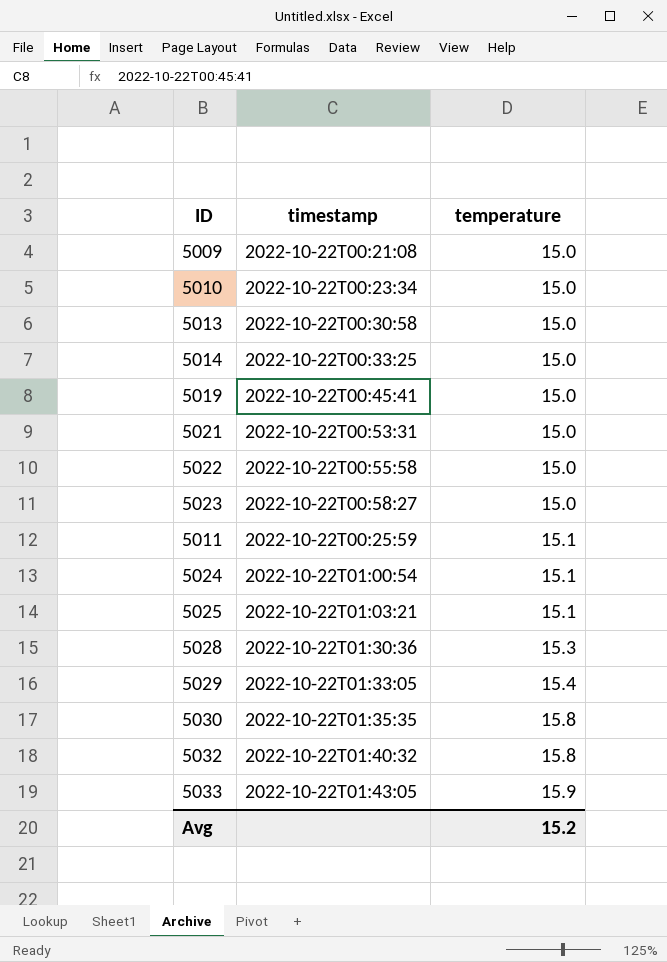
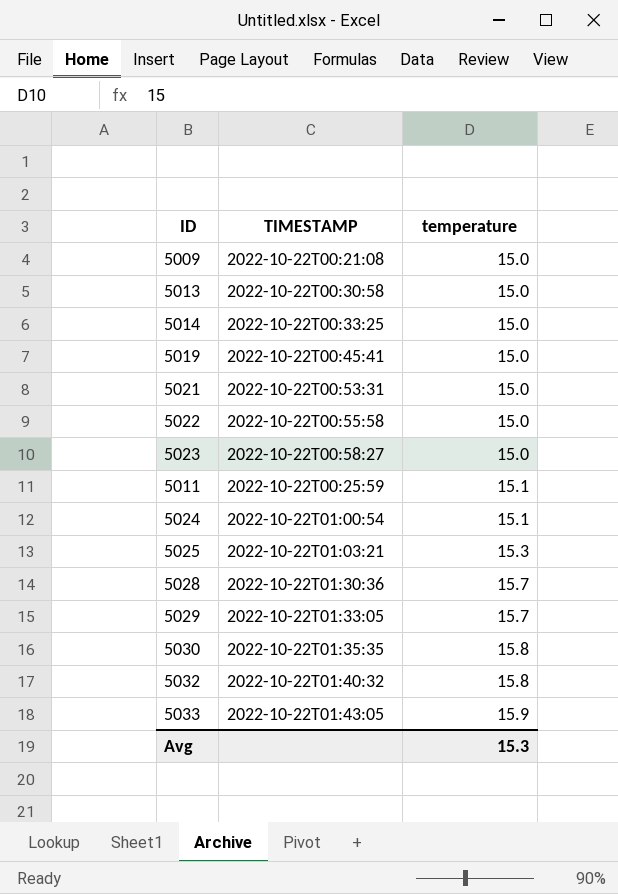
column name: timestamp -> TIMESTAMP
row 5010: 2022-10-22T00:23:34 | 15.0 -> none
5025 | temperature: 15.1 -> 15.3
5028 | temperature: 15.3 -> 15.7
5029 | temperature: 15.4 -> 15.7
Avg | temperature: 15.2 -> 15.3

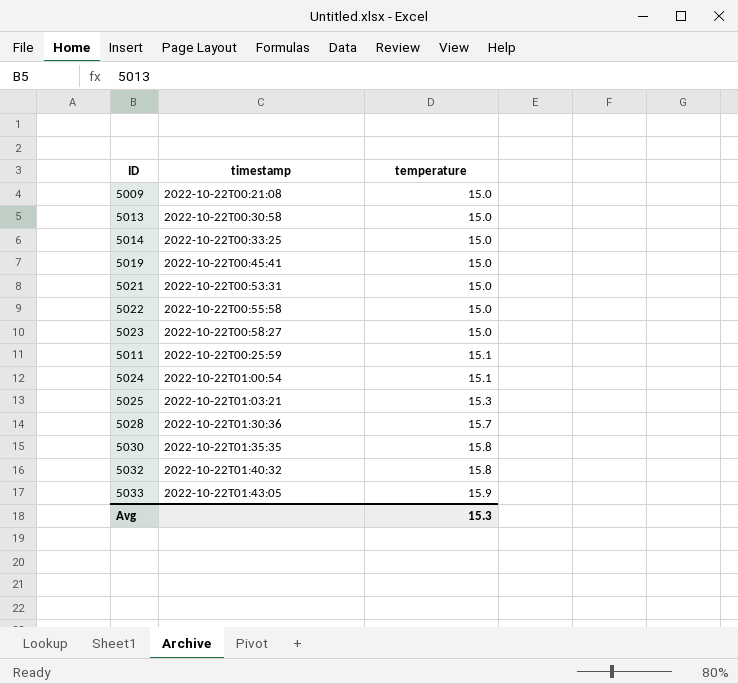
column name: TIMESTAMP -> timestamp
row 5029: 2022-10-22T01:33:05 | 15.7 -> none

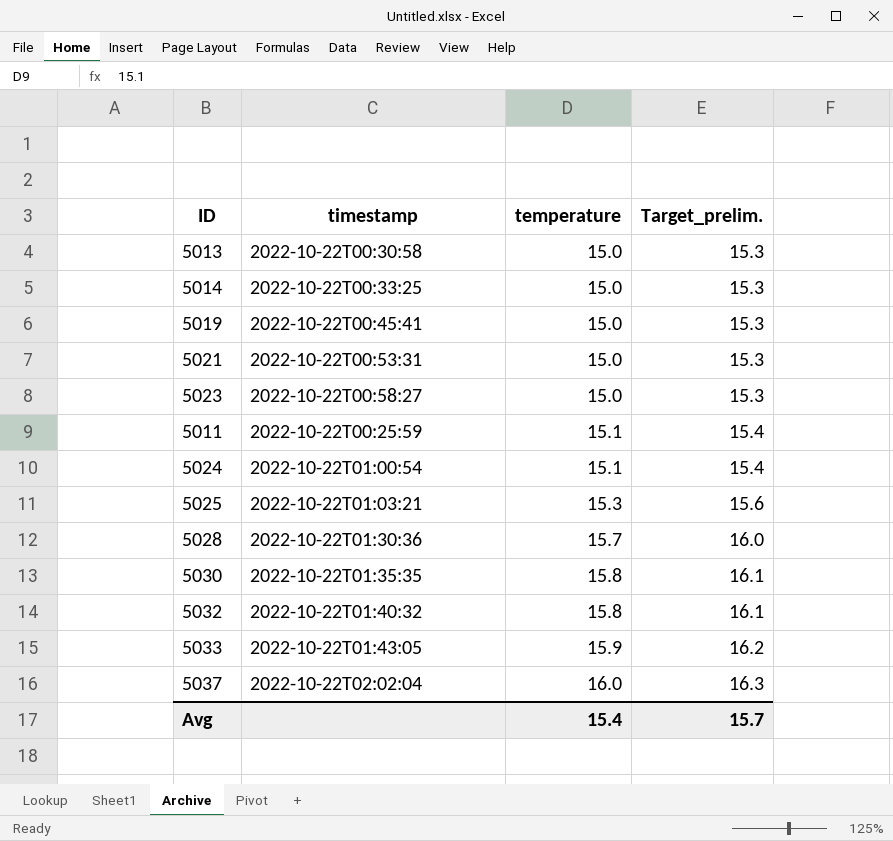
column Target_prelim. | formula: none -> [temperature] * 1.02
row 5009: 2022-10-22T00:21:08 | 15.0 -> none
row 5022: 2022-10-22T00:55:58 | 15.0 -> none
row 5037: none -> 2022-10-22T02:02:04 | 16.0 | 16.3
Avg | temperature: 15.3 -> 15.4

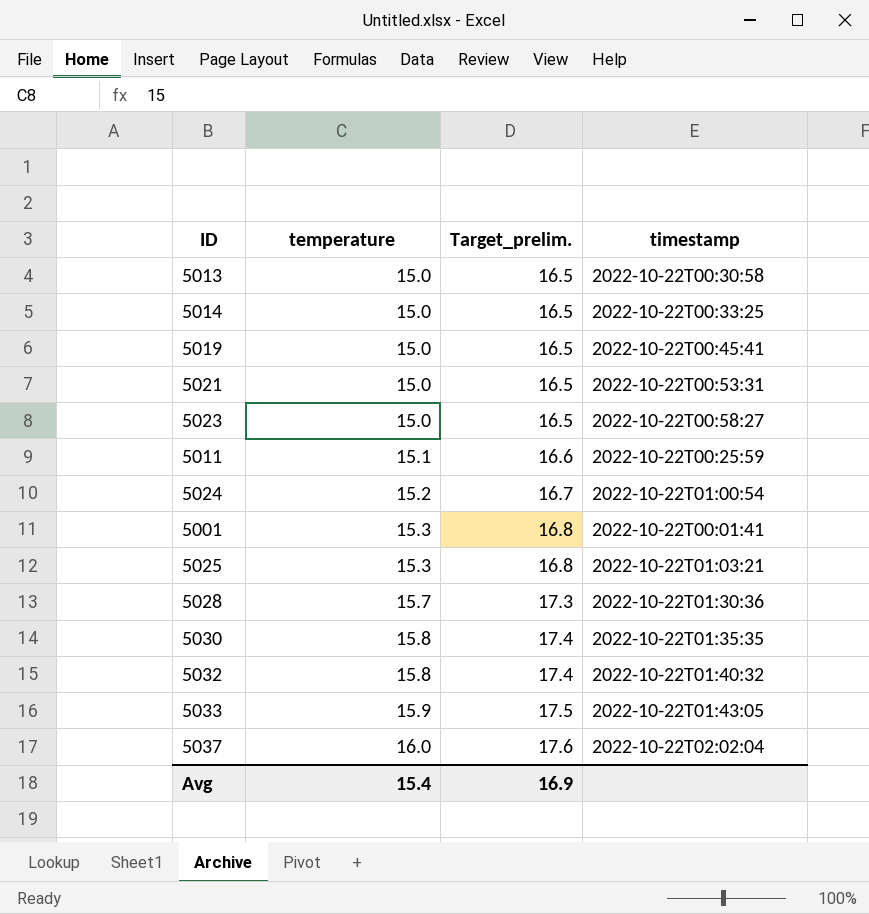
column Target_prelim. | formula: [temperature] * 1.02 -> [temperature] * 1.1
column timestamp | position: 2 -> 4
5024 | temperature: 15.1 -> 15.2
row 5001: none -> 15.3 | 16.8 | 2022-10-22T00:01:41
Avg | Target_prelim.: 15.7 -> 16.9

